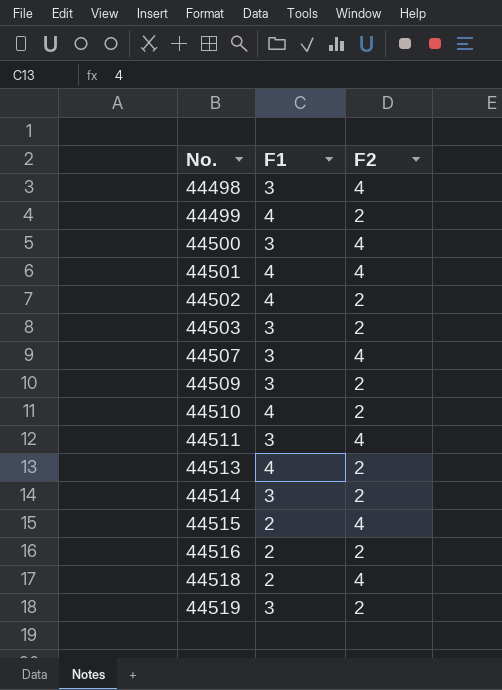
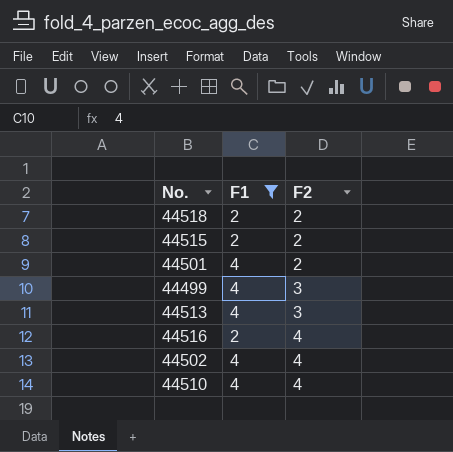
filter: none -> F1 != 3
row order: No. ascending -> F2 ascending
44518 | F2: 4 -> 2
44515 | F2: 4 -> 2
44501 | F2: 4 -> 2
44499 | F2: 2 -> 3
44513 | F2: 2 -> 3
44516 | F2: 2 -> 4
44502 | F2: 2 -> 4
44510 | F2: 2 -> 4

